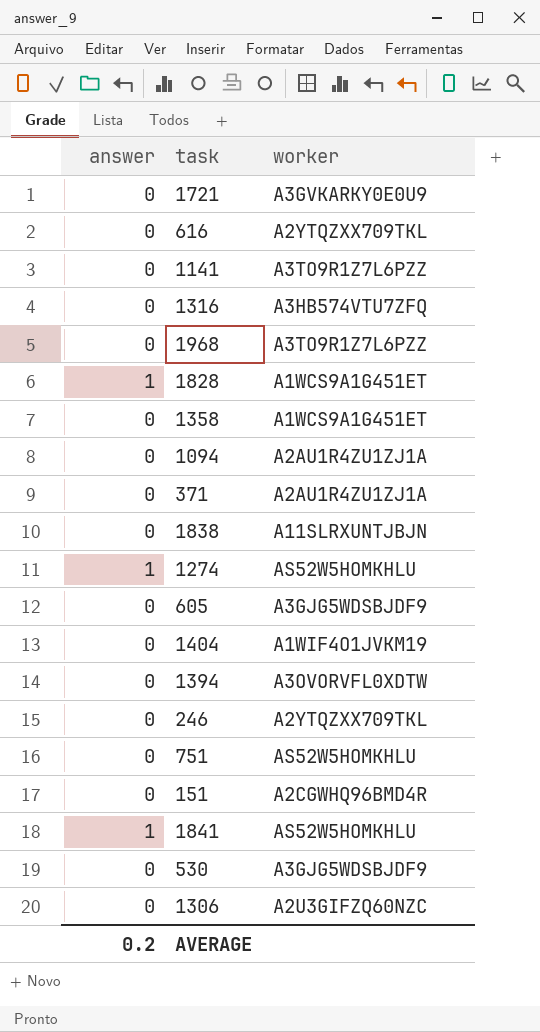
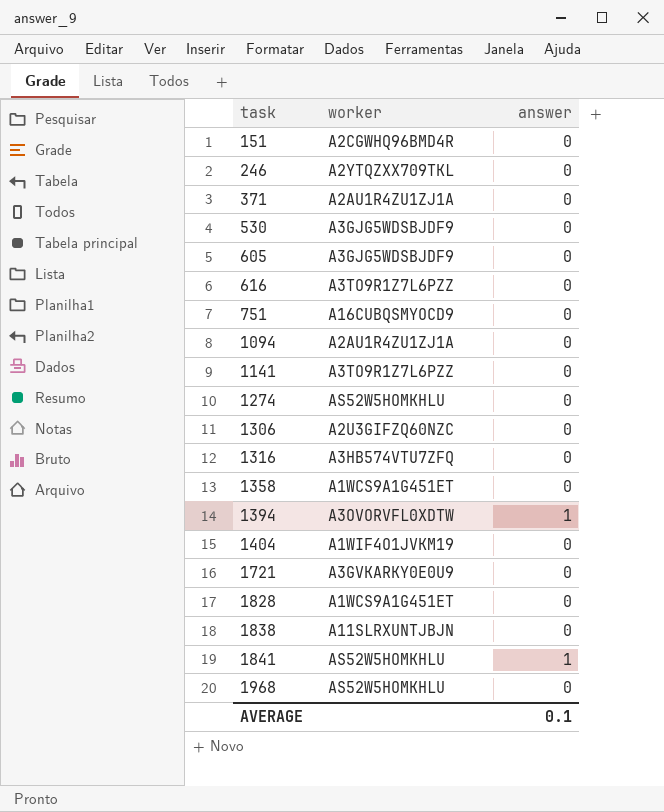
row order: none -> task ascending
column answer | position: 1 -> 3
616 | worker: A2YTQZXX709TKL -> A3TO9R1Z7L6PZZ
751 | worker: AS52W5HOMKHLU -> A16CUBQSMYOCD9
1274 | answer: 1 -> 0
1394 | answer: 0 -> 1
1828 | answer: 1 -> 0
1968 | worker: A3TO9R1Z7L6PZZ -> AS52W5HOMKHLU
AVERAGE | answer: 0.2 -> 0.1

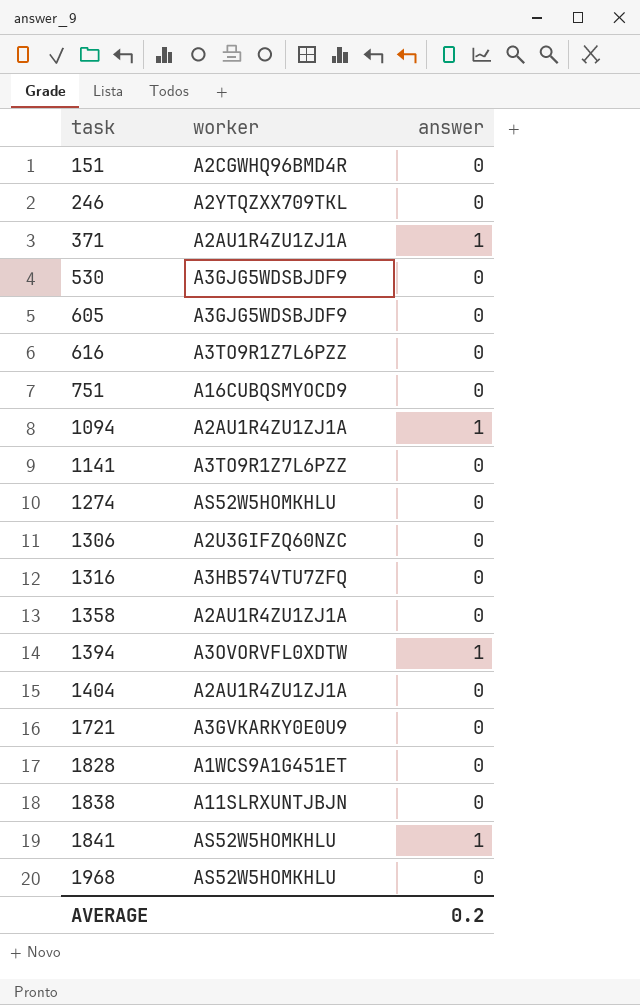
371 | answer: 0 -> 1
1094 | answer: 0 -> 1
1358 | worker: A1WCS9A1G451ET -> A2AU1R4ZU1ZJ1A
1404 | worker: A1WIF4O1JVKM19 -> A2AU1R4ZU1ZJ1A
AVERAGE | answer: 0.1 -> 0.2

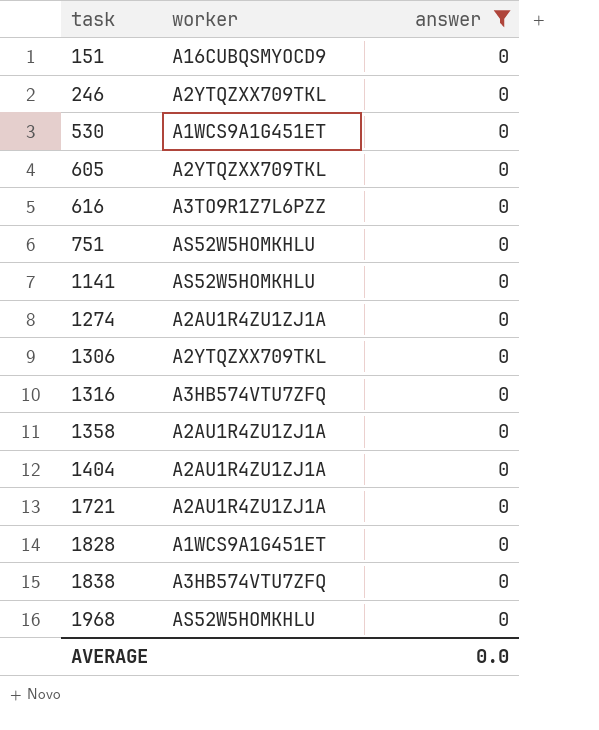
filter: none -> answer = 0
151 | worker: A2CGWHQ96BMD4R -> A16CUBQSMYOCD9
530 | worker: A3GJG5WDSBJDF9 -> A1WCS9A1G451ET
605 | worker: A3GJG5WDSBJDF9 -> A2YTQZXX709TKL
751 | worker: A16CUBQSMYOCD9 -> AS52W5HOMKHLU
1141 | worker: A3TO9R1Z7L6PZZ -> AS52W5HOMKHLU
1274 | worker: AS52W5HOMKHLU -> A2AU1R4ZU1ZJ1A
1306 | worker: A2U3GIFZQ60NZC -> A2YTQZXX709TKL
1721 | worker: A3GVKARKY0E0U9 -> A2AU1R4ZU1ZJ1A
1838 | worker: A11SLRXUNTJBJN -> A3HB574VTU7ZFQ
AVERAGE | answer: 0.2 -> 0.0

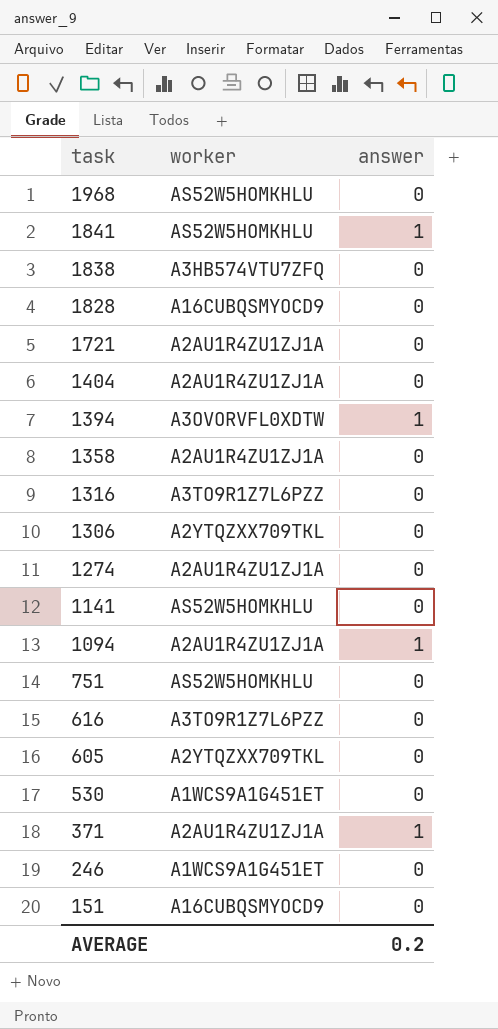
filter: answer = 0 -> none
row order: task ascending -> task descending
1828 | worker: A1WCS9A1G451ET -> A16CUBQSMYOCD9
1316 | worker: A3HB574VTU7ZFQ -> A3TO9R1Z7L6PZZ
246 | worker: A2YTQZXX709TKL -> A1WCS9A1G451ET
AVERAGE | answer: 0.0 -> 0.2

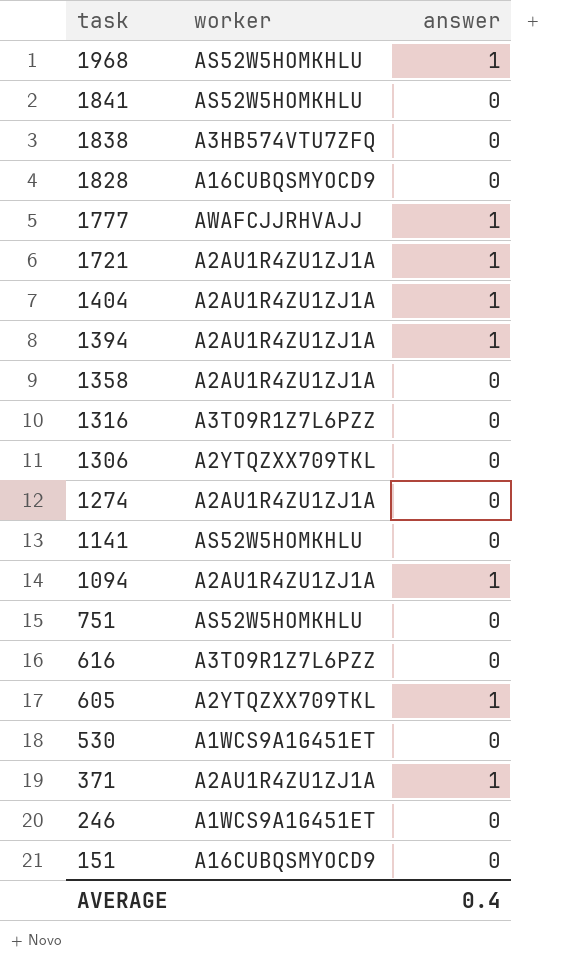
1968 | answer: 0 -> 1
1841 | answer: 1 -> 0
row 1777: none -> AWAFCJJRHVAJJ | 1
1721 | answer: 0 -> 1
1404 | answer: 0 -> 1
1394 | worker: A3OVORVFL0XDTW -> A2AU1R4ZU1ZJ1A
605 | answer: 0 -> 1
AVERAGE | answer: 0.2 -> 0.4

